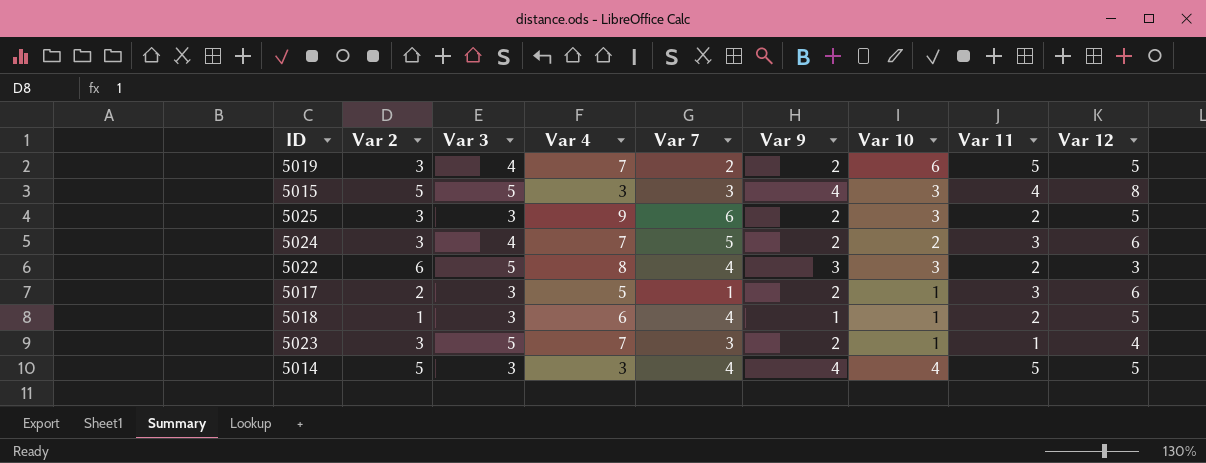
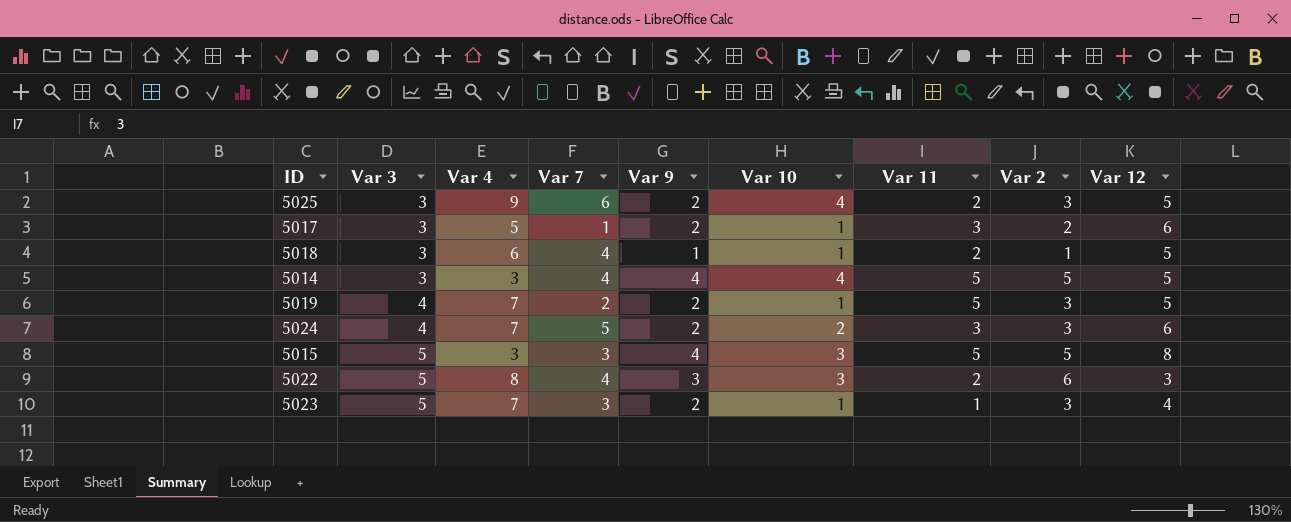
row order: none -> Var 3 ascending
column Var 2 | position: 2 -> 8
5025 | Var 10: 3 -> 4
5019 | Var 10: 6 -> 1
5015 | Var 11: 4 -> 5

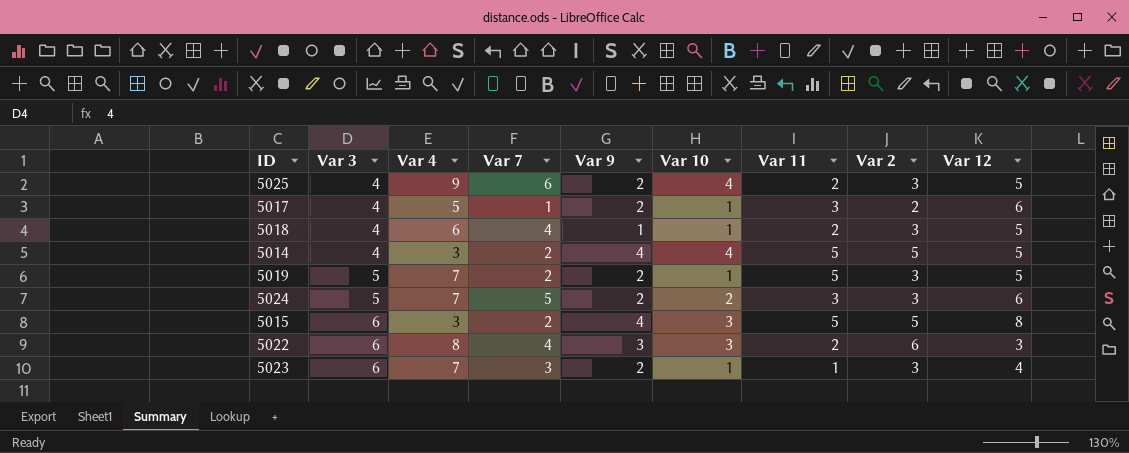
5025 | Var 3: 3 -> 4
5017 | Var 3: 3 -> 4
5018 | Var 3: 3 -> 4
5018 | Var 2: 1 -> 3
5014 | Var 3: 3 -> 4
5014 | Var 7: 4 -> 2
5019 | Var 3: 4 -> 5
5024 | Var 3: 4 -> 5
5015 | Var 3: 5 -> 6
5015 | Var 7: 3 -> 2
5022 | Var 3: 5 -> 6
5023 | Var 3: 5 -> 6

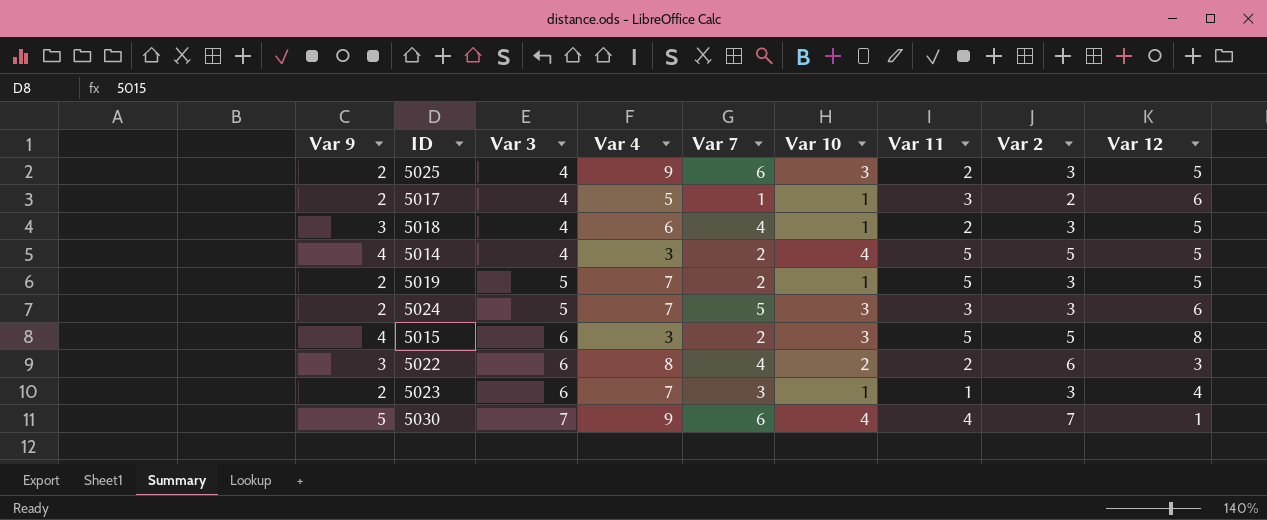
column Var 9 | position: 5 -> 1
5025 | Var 10: 4 -> 3
5018 | Var 9: 1 -> 3
5024 | Var 10: 2 -> 3
5022 | Var 10: 3 -> 2
row 5030: none -> 5 | 7 | 9 | 6 | 4 | 4 | 7 | 1

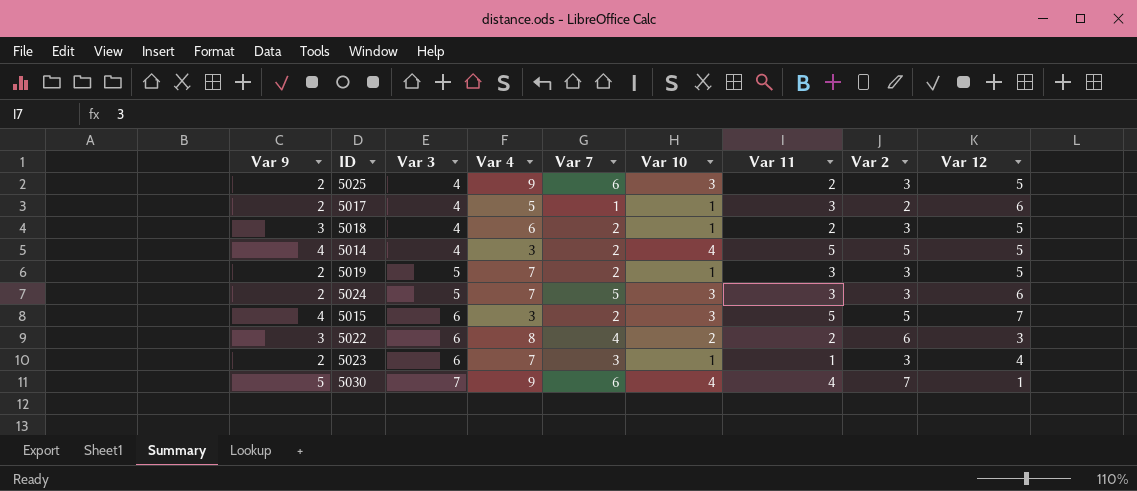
5018 | Var 7: 4 -> 2
5019 | Var 11: 5 -> 3
5015 | Var 12: 8 -> 7

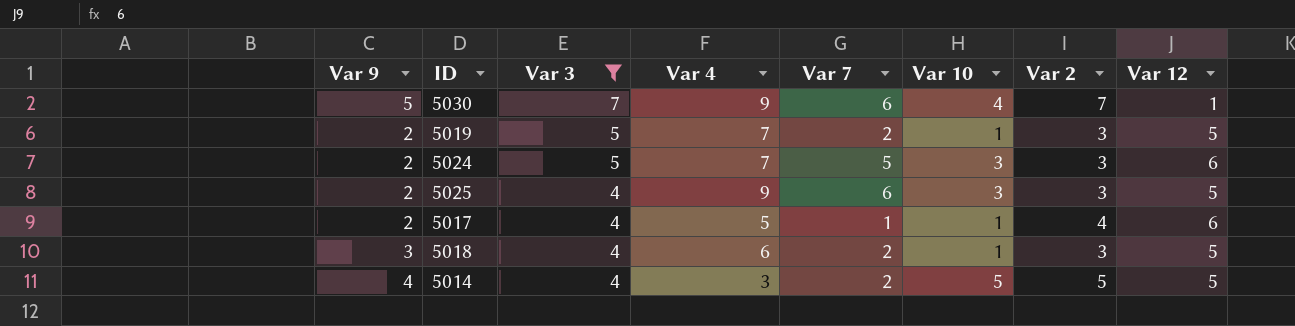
filter: none -> Var 3 != 6
row order: Var 3 ascending -> Var 3 descending
column Var 11 | position: 7 -> none
5017 | Var 2: 2 -> 4
5014 | Var 10: 4 -> 5

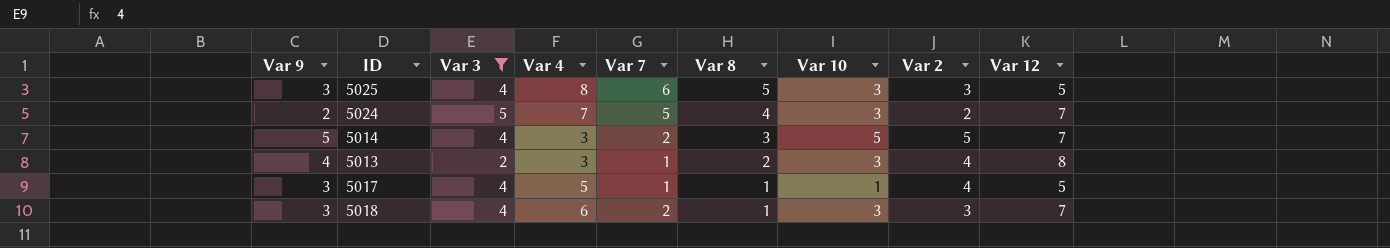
row order: Var 3 descending -> Var 8 descending
column Var 8 | position: none -> 6
row 5030: 5 | 7 | 9 | 6 | 4 | 7 | 1 -> none
row 5019: 2 | 5 | 7 | 2 | 1 | 3 | 5 -> none
5025 | Var 9: 2 -> 3
5025 | Var 4: 9 -> 8
5024 | Var 2: 3 -> 2
5024 | Var 12: 6 -> 7
5014 | Var 9: 4 -> 5
5014 | Var 12: 5 -> 7
row 5013: none -> 4 | 2 | 3 | 1 | 2 | 3 | 4 | 8
5017 | Var 9: 2 -> 3
5017 | Var 12: 6 -> 5
5018 | Var 10: 1 -> 3
5018 | Var 12: 5 -> 7

